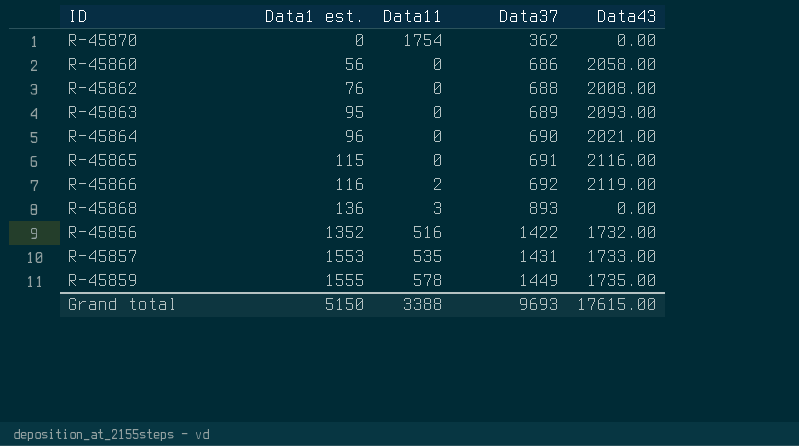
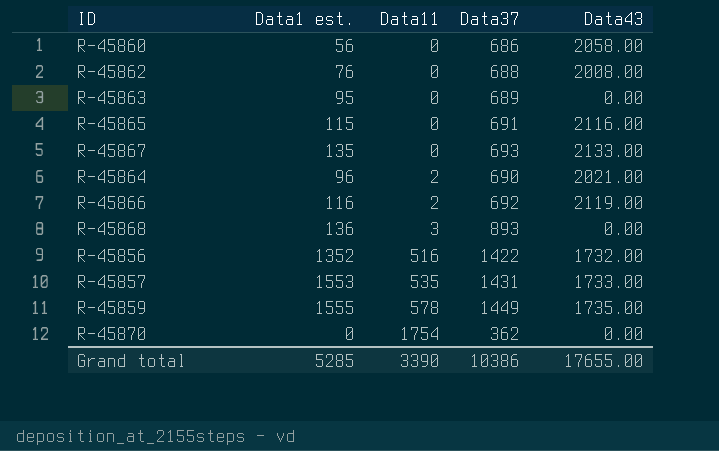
row order: Data1 est. ascending -> Data11 ascending
R-45863 | Data43: 2093.00 -> 0.00
row R-45867: none -> 135 | 0 | 693 | 2133.00
R-45864 | Data11: 0 -> 2
Grand total | Data1 est.: 5150 -> 5285
Grand total | Data11: 3388 -> 3390
Grand total | Data37: 9693 -> 10386
Grand total | Data43: 17615.00 -> 17655.00

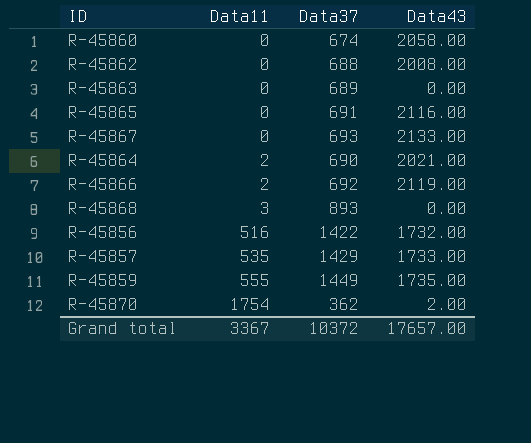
column Data1 est. | position: 2 -> none
R-45860 | Data37: 686 -> 674
R-45857 | Data37: 1431 -> 1429
R-45859 | Data11: 578 -> 555
R-45870 | Data43: 0.00 -> 2.00
Grand total | Data11: 3390 -> 3367
Grand total | Data37: 10386 -> 10372
Grand total | Data43: 17655.00 -> 17657.00

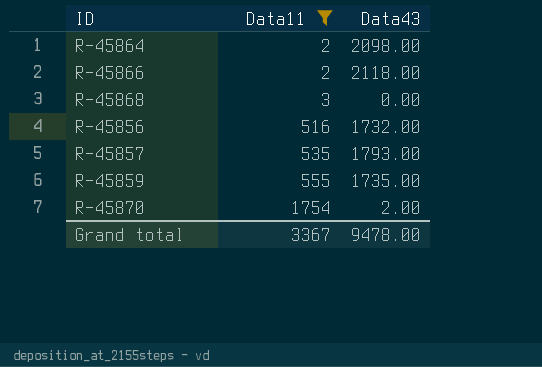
filter: none -> Data11 != 0
column Data37 | position: 3 -> none
R-45864 | Data43: 2021.00 -> 2098.00
R-45866 | Data43: 2119.00 -> 2118.00
R-45857 | Data43: 1733.00 -> 1793.00
Grand total | Data43: 17657.00 -> 9478.00

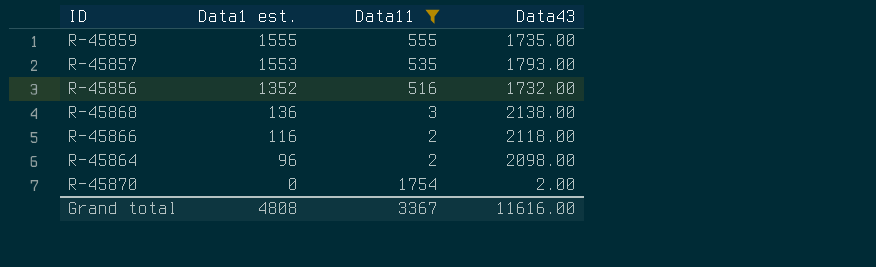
row order: Data11 ascending -> Data1 est. descending
column Data1 est. | position: none -> 2
R-45868 | Data43: 0.00 -> 2138.00
Grand total | Data43: 9478.00 -> 11616.00

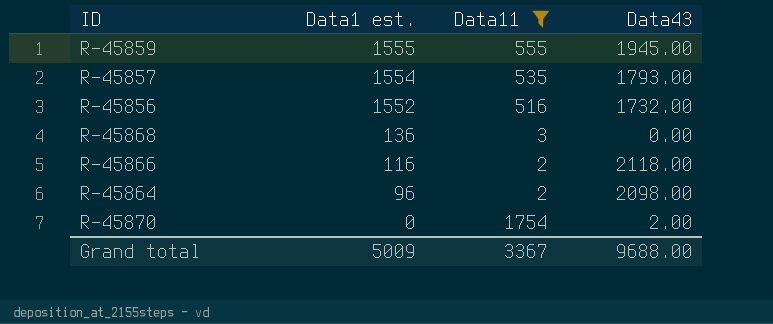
R-45859 | Data43: 1735.00 -> 1945.00
R-45857 | Data1 est.: 1553 -> 1554
R-45856 | Data1 est.: 1352 -> 1552
R-45868 | Data43: 2138.00 -> 0.00
Grand total | Data1 est.: 4808 -> 5009
Grand total | Data43: 11616.00 -> 9688.00

